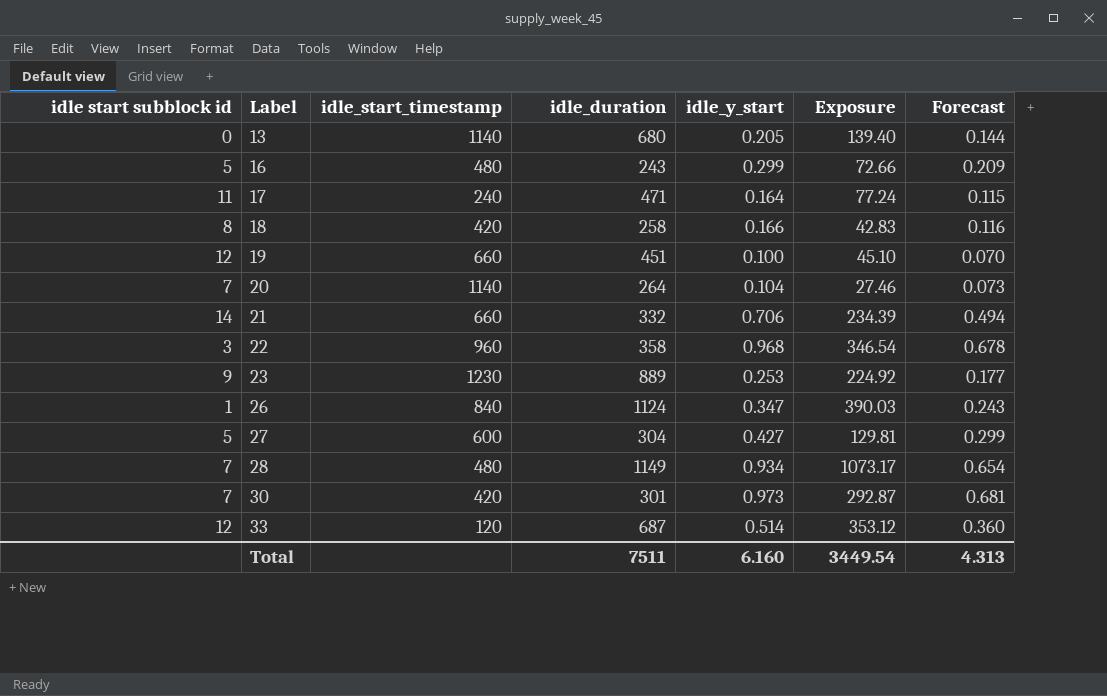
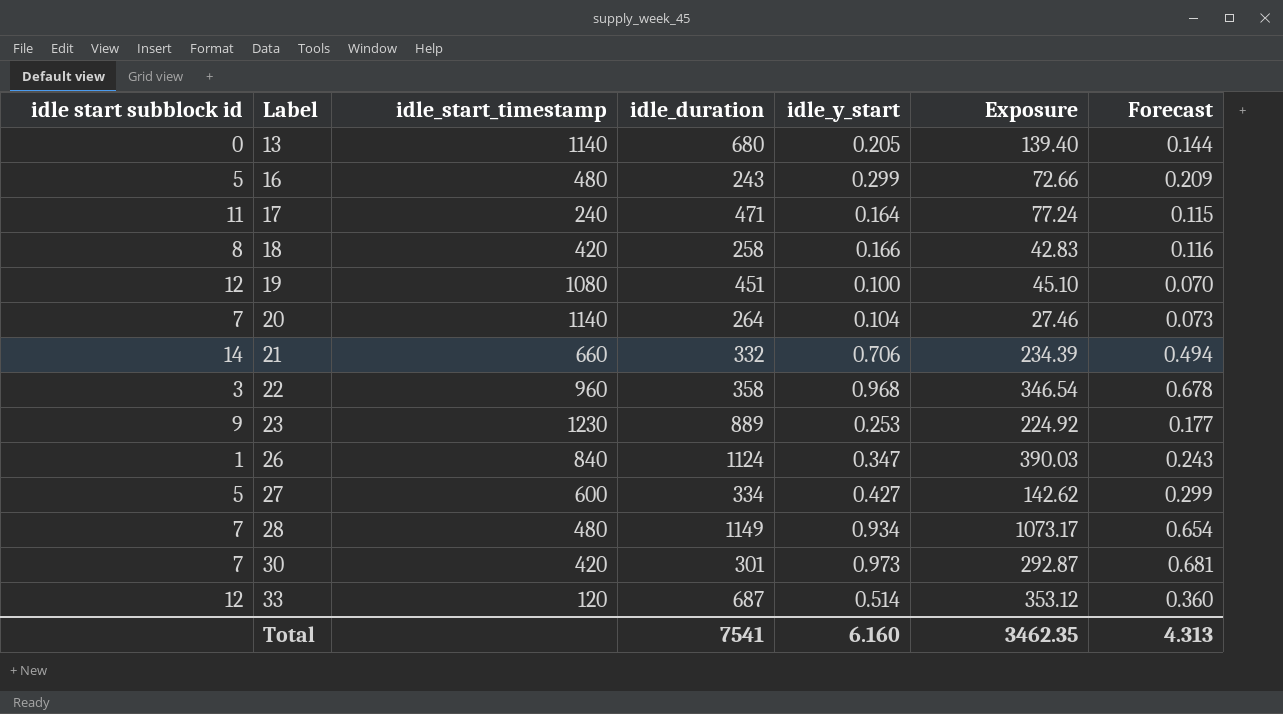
19 | idle_start_timestamp: 660 -> 1080
27 | idle_duration: 304 -> 334
27 | Exposure: 129.81 -> 142.62
Total | idle_duration: 7511 -> 7541
Total | Exposure: 3449.54 -> 3462.35

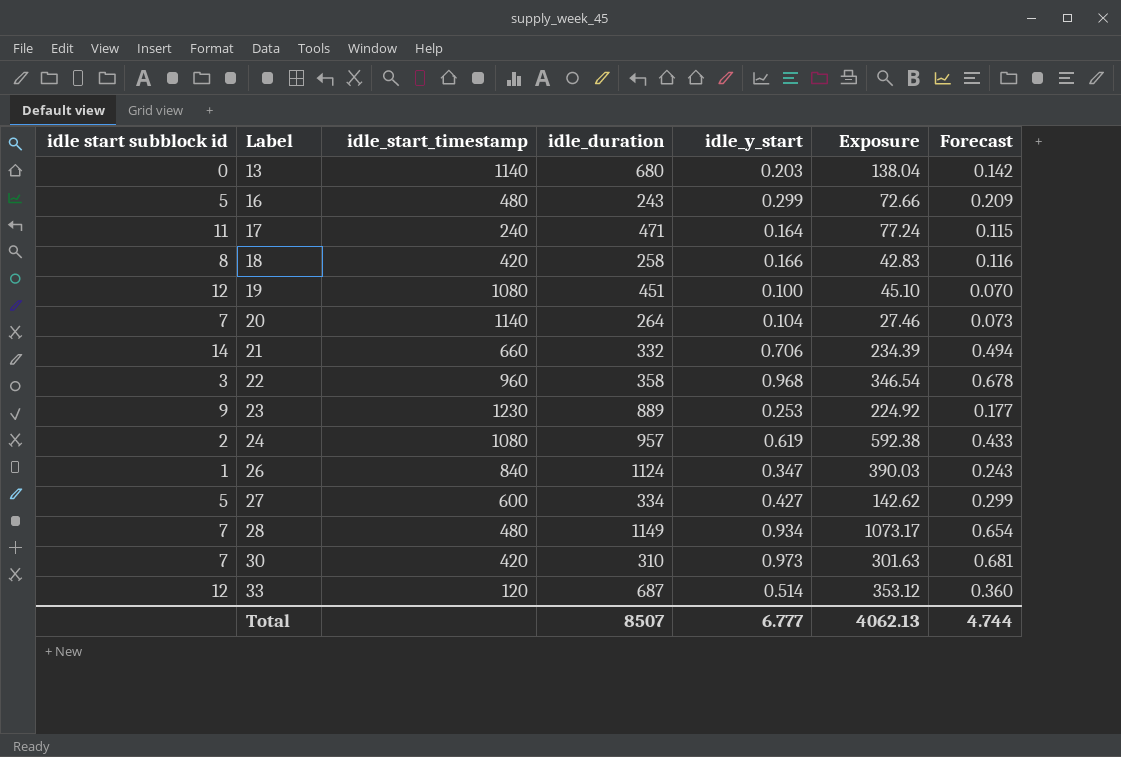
13 | idle_y_start: 0.205 -> 0.203
13 | Exposure: 139.40 -> 138.04
13 | Forecast: 0.144 -> 0.142
row 24: none -> 2 | 1080 | 957 | 0.619 | 592.38 | 0.433
30 | idle_duration: 301 -> 310
30 | Exposure: 292.87 -> 301.63
Total | idle_duration: 7541 -> 8507
Total | idle_y_start: 6.160 -> 6.777
Total | Exposure: 3462.35 -> 4062.13
Total | Forecast: 4.313 -> 4.744

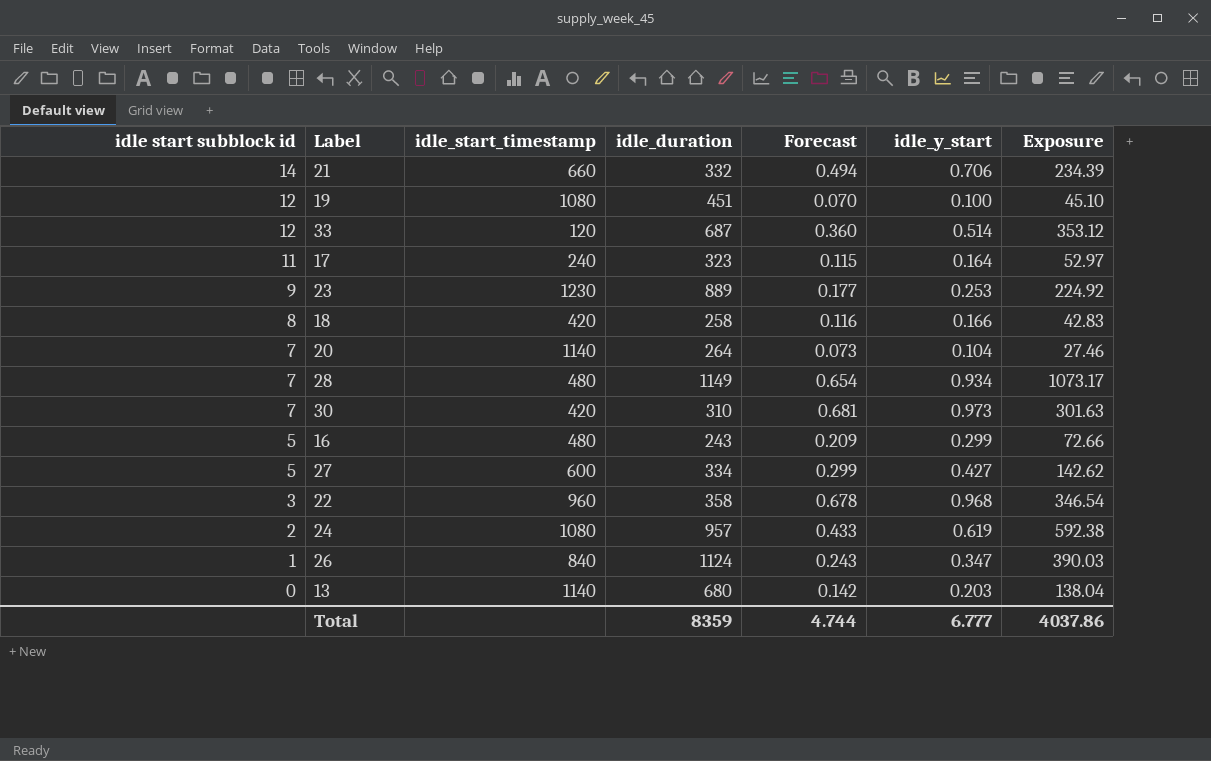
row order: Label ascending -> idle start subblock id descending
column Forecast | position: 7 -> 5
17 | idle_duration: 471 -> 323
17 | Exposure: 77.24 -> 52.97
Total | idle_duration: 8507 -> 8359
Total | Exposure: 4062.13 -> 4037.86

